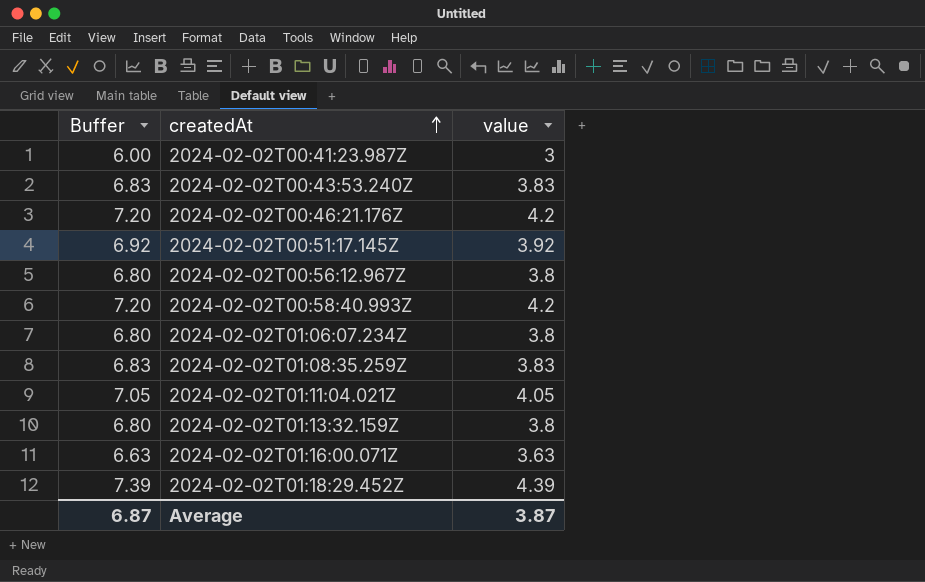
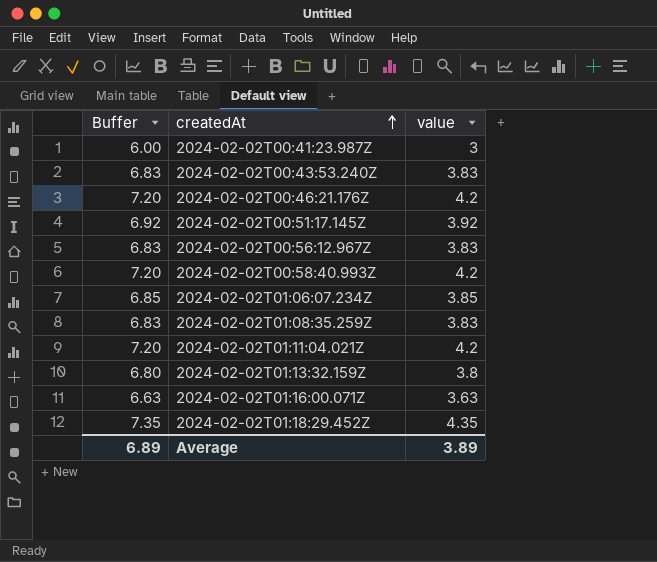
2024-02-02T00:56:12.967Z | Buffer: 6.80 -> 6.83
2024-02-02T00:56:12.967Z | value: 3.8 -> 3.83
2024-02-02T01:06:07.234Z | Buffer: 6.80 -> 6.85
2024-02-02T01:06:07.234Z | value: 3.8 -> 3.85
2024-02-02T01:11:04.021Z | Buffer: 7.05 -> 7.20
2024-02-02T01:11:04.021Z | value: 4.05 -> 4.2
2024-02-02T01:18:29.452Z | Buffer: 7.39 -> 7.35
2024-02-02T01:18:29.452Z | value: 4.39 -> 4.35
Average | Buffer: 6.87 -> 6.89
Average | value: 3.87 -> 3.89

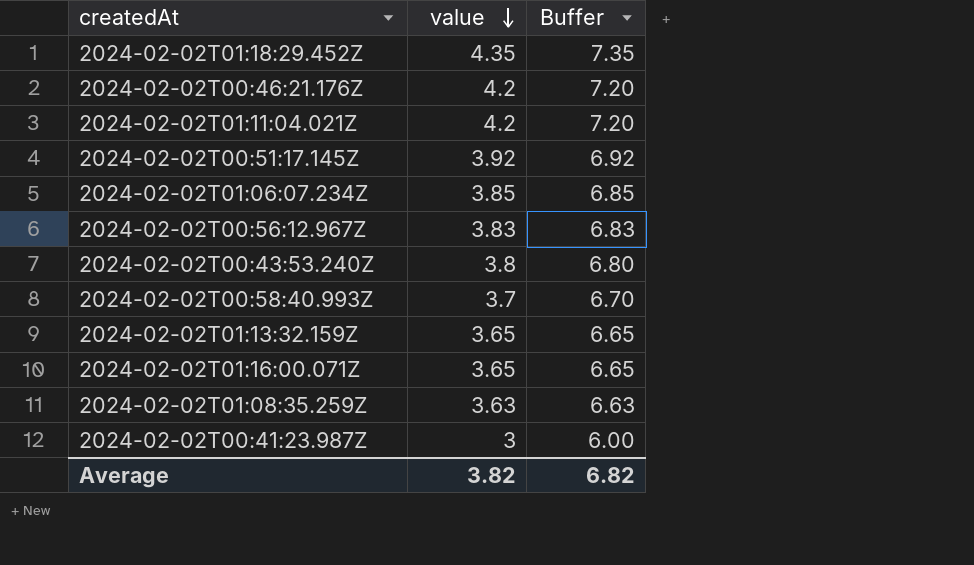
row order: createdAt ascending -> value descending
column Buffer | position: 1 -> 3
2024-02-02T00:43:53.240Z | value: 3.83 -> 3.8
2024-02-02T00:43:53.240Z | Buffer: 6.83 -> 6.80
2024-02-02T00:58:40.993Z | value: 4.2 -> 3.7
2024-02-02T00:58:40.993Z | Buffer: 7.20 -> 6.70
2024-02-02T01:13:32.159Z | value: 3.8 -> 3.65
2024-02-02T01:13:32.159Z | Buffer: 6.80 -> 6.65
2024-02-02T01:16:00.071Z | value: 3.63 -> 3.65
2024-02-02T01:16:00.071Z | Buffer: 6.63 -> 6.65
2024-02-02T01:08:35.259Z | value: 3.83 -> 3.63
2024-02-02T01:08:35.259Z | Buffer: 6.83 -> 6.63
Average | value: 3.89 -> 3.82
Average | Buffer: 6.89 -> 6.82

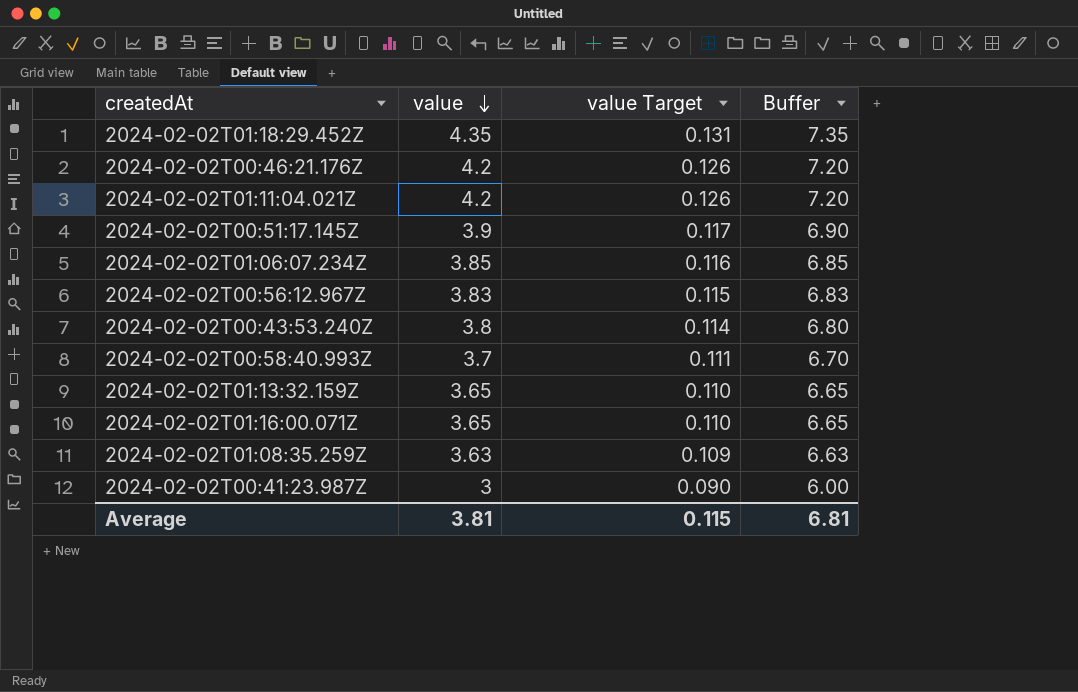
column value Target | formula: none -> [value] * 0.03
2024-02-02T00:51:17.145Z | value: 3.92 -> 3.9
2024-02-02T00:51:17.145Z | Buffer: 6.92 -> 6.90
Average | value: 3.82 -> 3.81
Average | Buffer: 6.82 -> 6.81

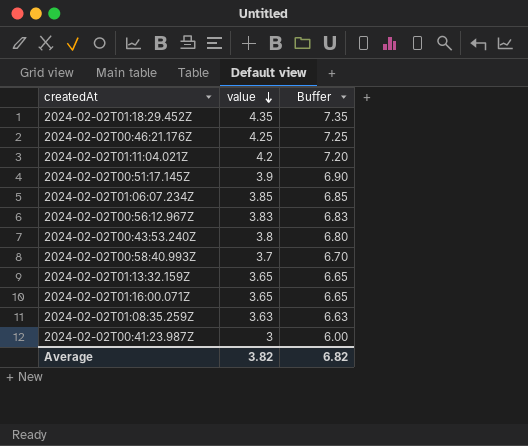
column value Target | formula: [value] * 0.03 -> none
2024-02-02T00:46:21.176Z | value: 4.2 -> 4.25
2024-02-02T00:46:21.176Z | Buffer: 7.20 -> 7.25
Average | value: 3.81 -> 3.82
Average | Buffer: 6.81 -> 6.82

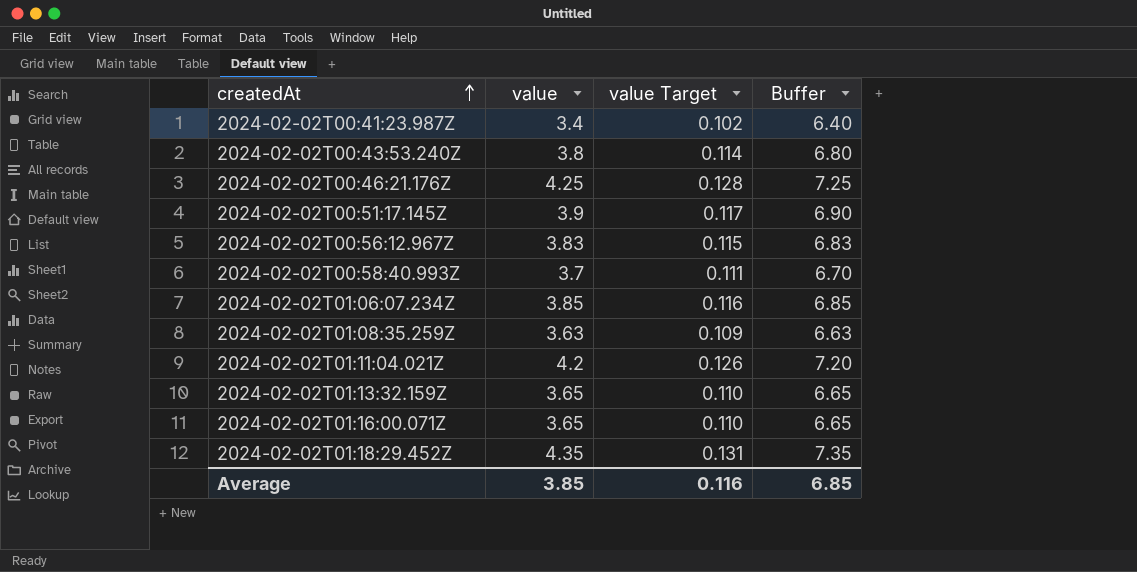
row order: value descending -> createdAt ascending
column value Target | formula: none -> [value] * 0.03
2024-02-02T00:41:23.987Z | value: 3 -> 3.4
2024-02-02T00:41:23.987Z | Buffer: 6.00 -> 6.40
Average | value: 3.82 -> 3.85
Average | Buffer: 6.82 -> 6.85

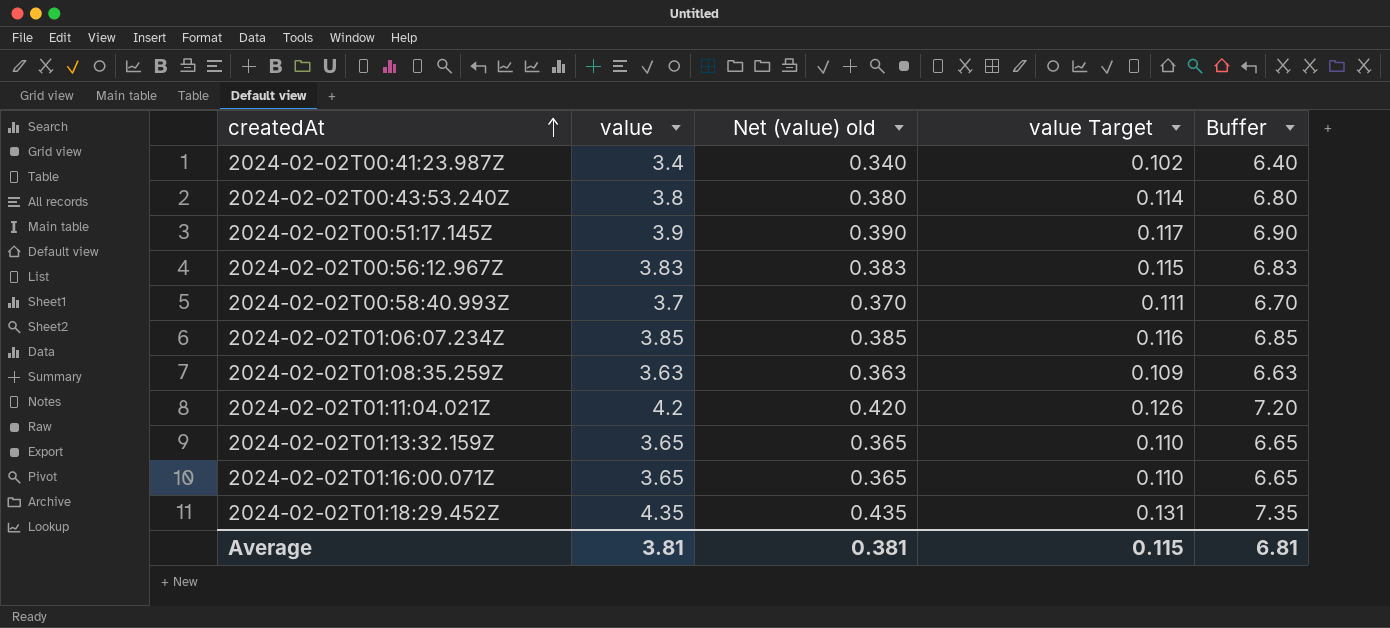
column Net (value) old | formula: none -> [value] * 0.1
row 2024-02-02T00:46:21.176Z: 4.25 | 0.128 | 7.25 -> none
Average | value: 3.85 -> 3.81
Average | value Target: 0.116 -> 0.115
Average | Buffer: 6.85 -> 6.81

